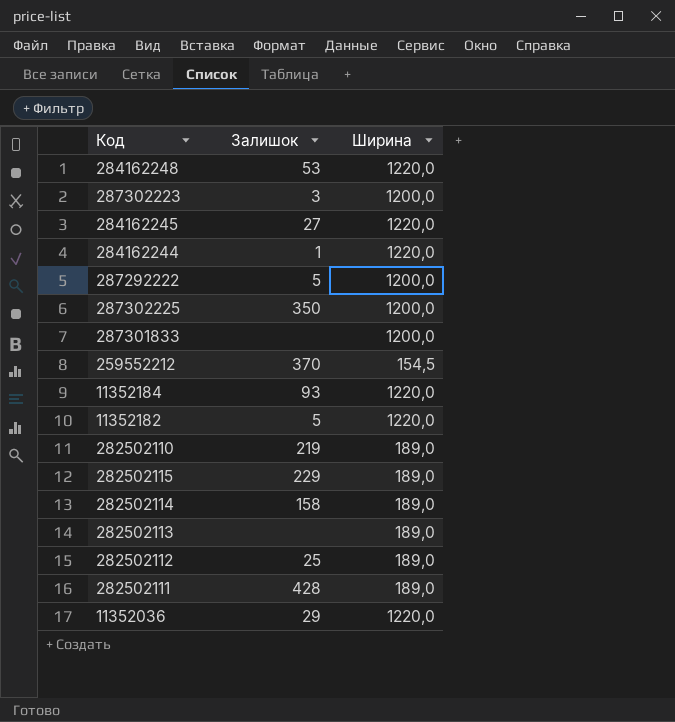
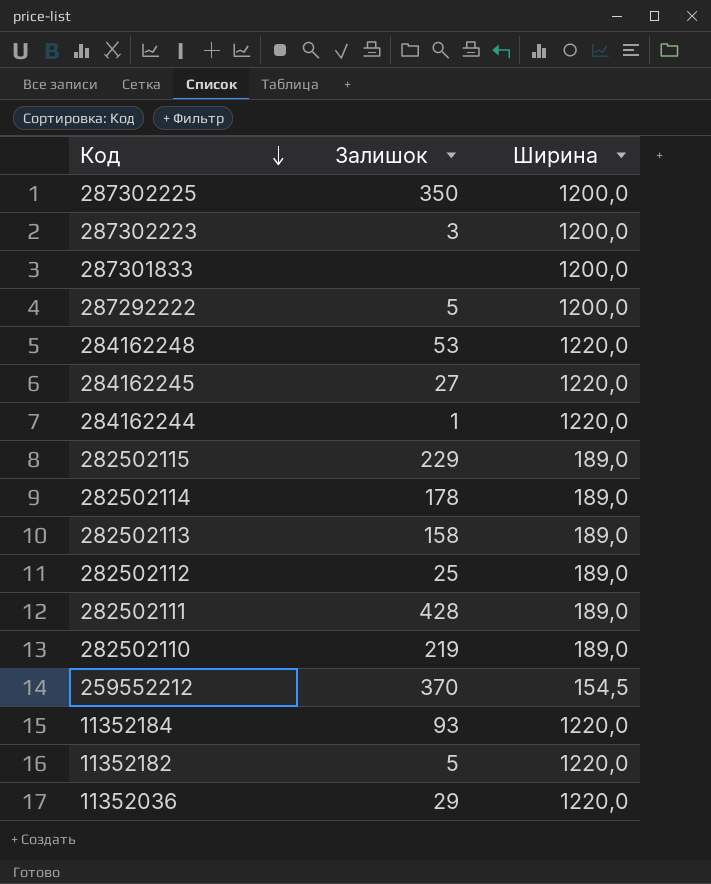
row order: none -> Код descending
282502114 | Залишок: 158 -> 178
282502113 | Залишок: none -> 158

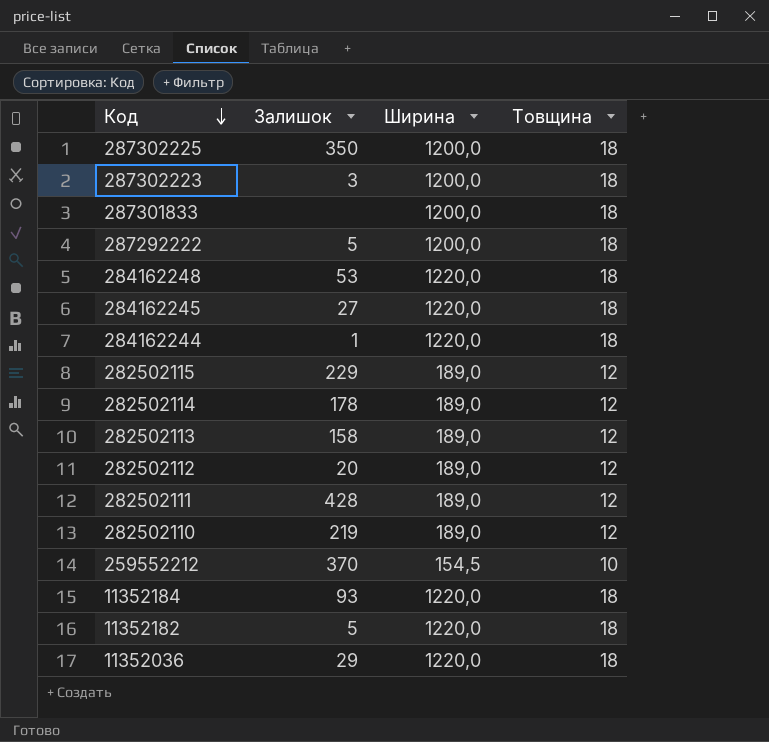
column Товщина | position: none -> 4
282502112 | Залишок: 25 -> 20

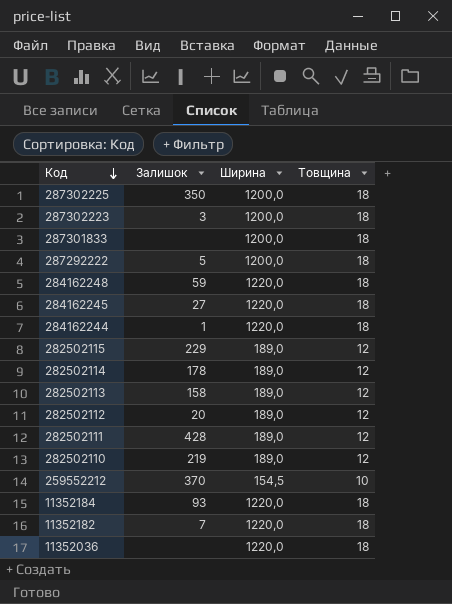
284162248 | Залишок: 53 -> 59
11352182 | Залишок: 5 -> 7
11352036 | Залишок: 29 -> none

